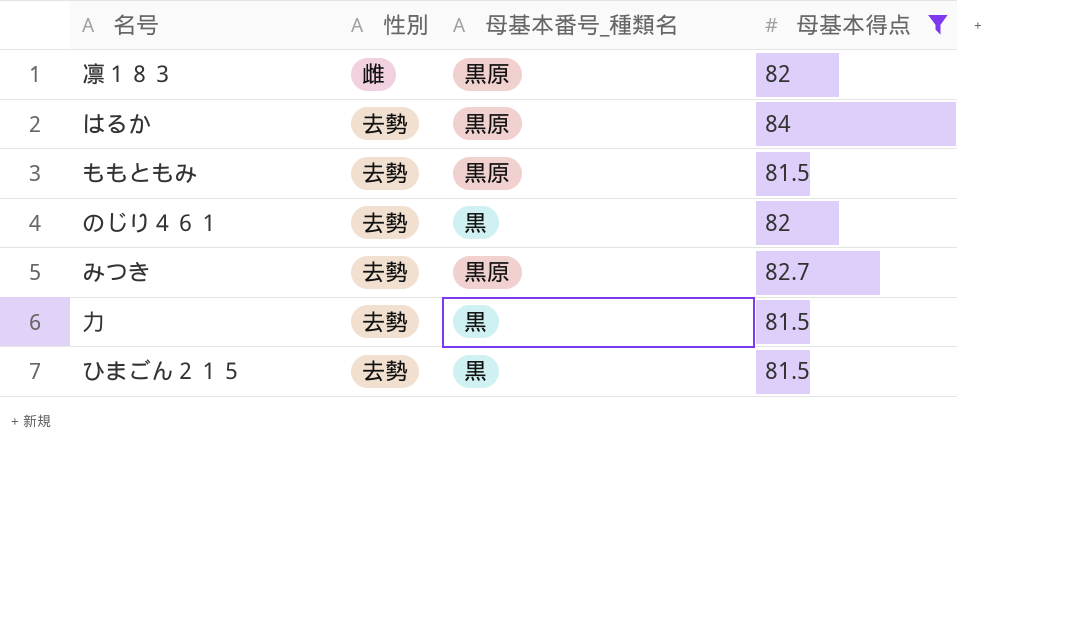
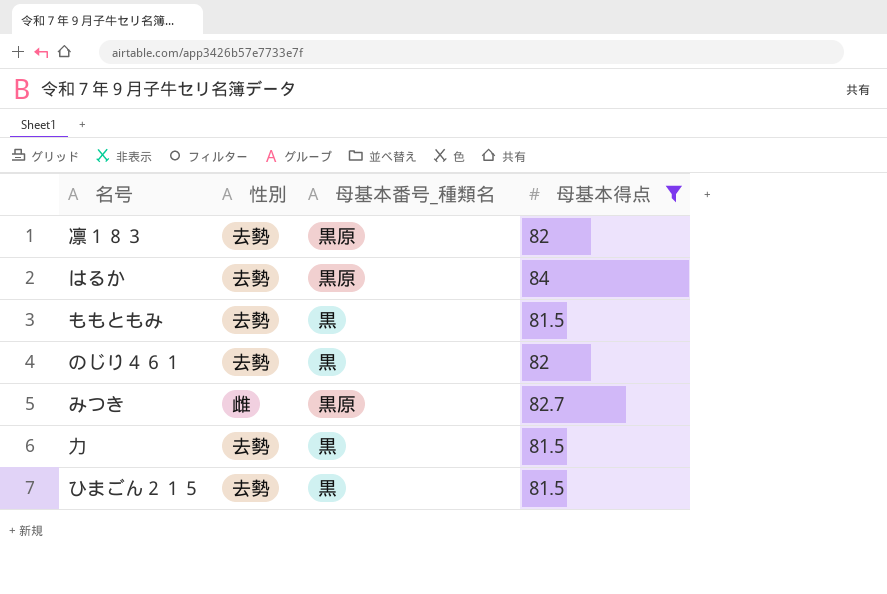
凛１８３ | 性別: 雌 -> 去勢
ももともみ | 母基本番号_種類名: 黒原 -> 黒
みつき | 性別: 去勢 -> 雌

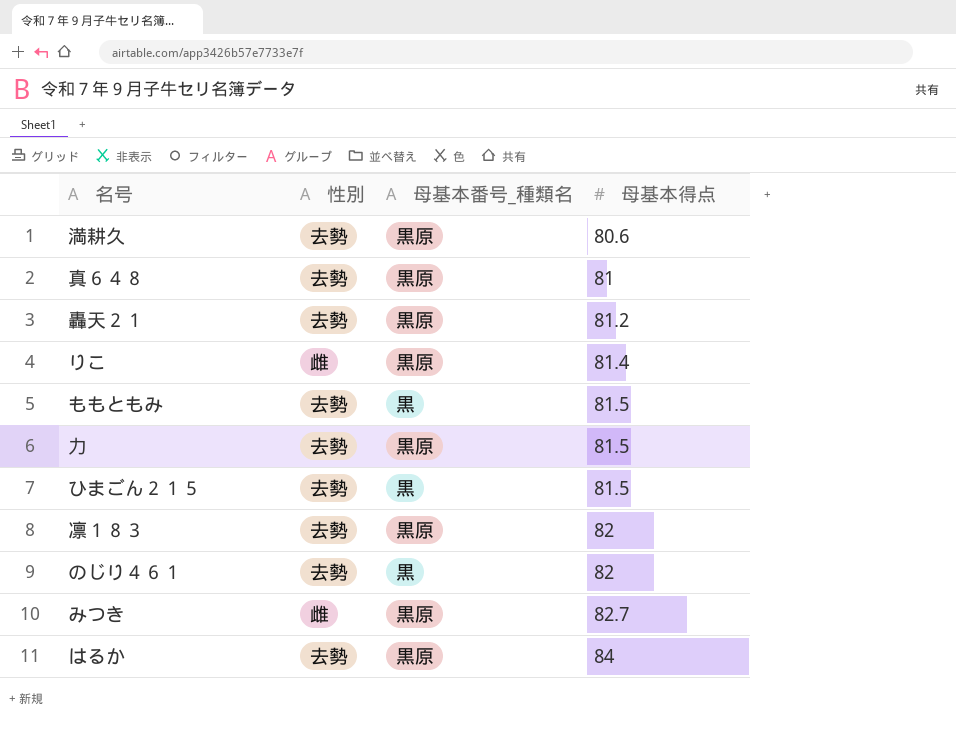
filter: 母基本得点 >= 81.5 -> none
row order: none -> 母基本得点 ascending
力 | 母基本番号_種類名: 黒 -> 黒原

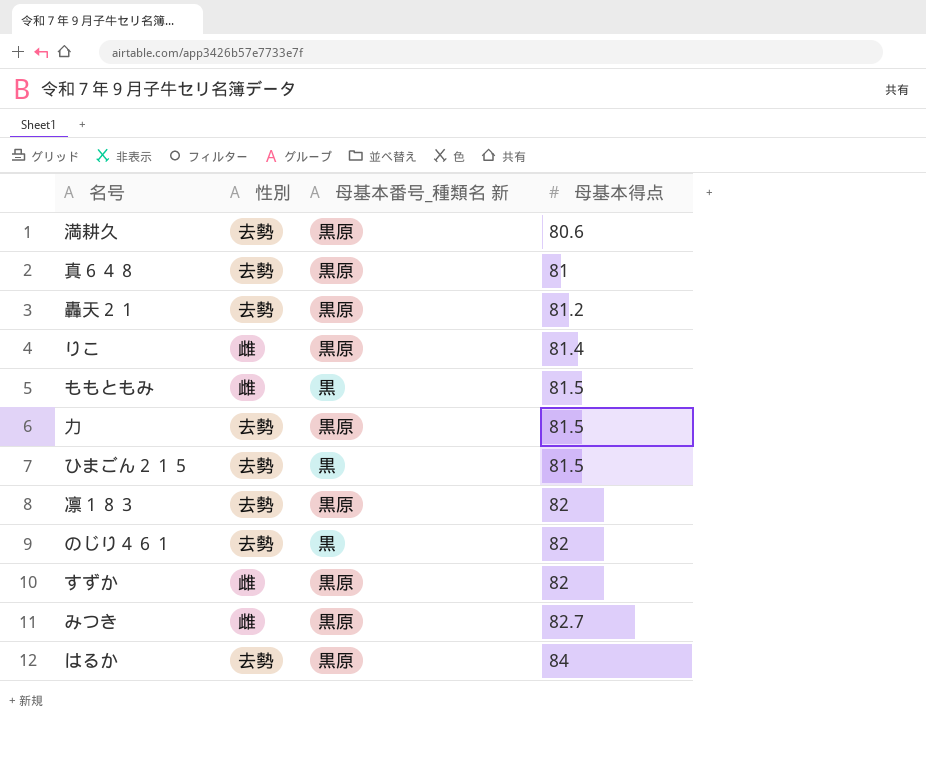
column name: 母基本番号_種類名 -> 母基本番号_種類名 新
ももともみ | 性別: 去勢 -> 雌
row すずか: none -> 雌 | 黒原 | 82

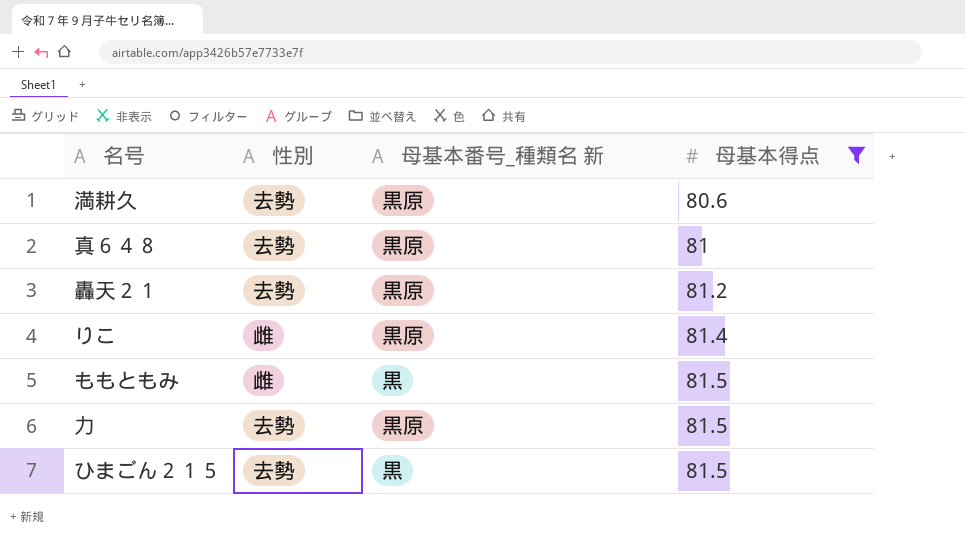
filter: none -> 母基本得点 <= 81.5

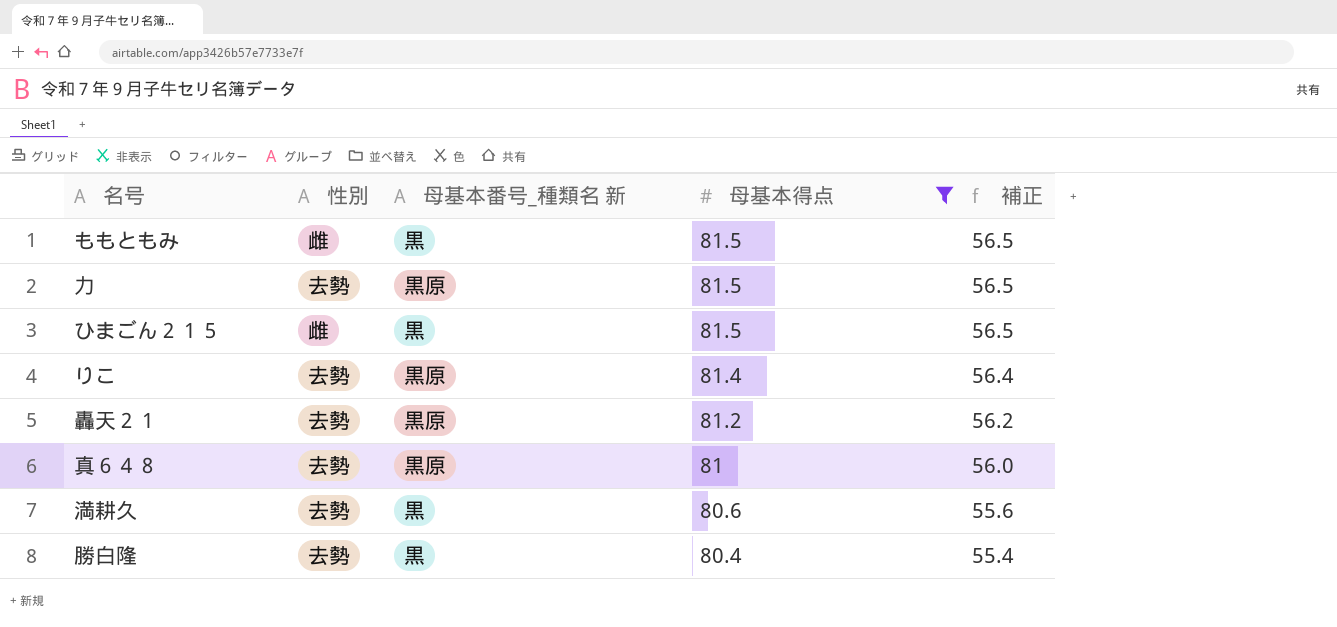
row order: 母基本得点 ascending -> 母基本得点 descending
column 補正 | formula: none -> [母基本得点] - 25
ひまごん２１５ | 性別: 去勢 -> 雌
りこ | 性別: 雌 -> 去勢
満耕久 | 母基本番号_種類名 新: 黒原 -> 黒
row 勝白隆: none -> 去勢 | 黒 | 80.4 | 55.4

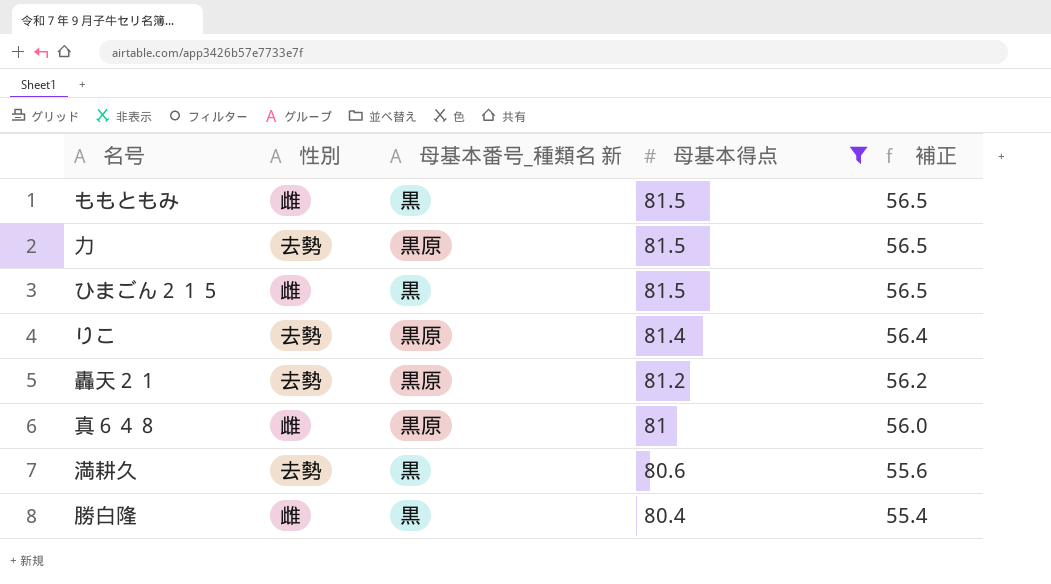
真６４８ | 性別: 去勢 -> 雌
勝白隆 | 性別: 去勢 -> 雌

